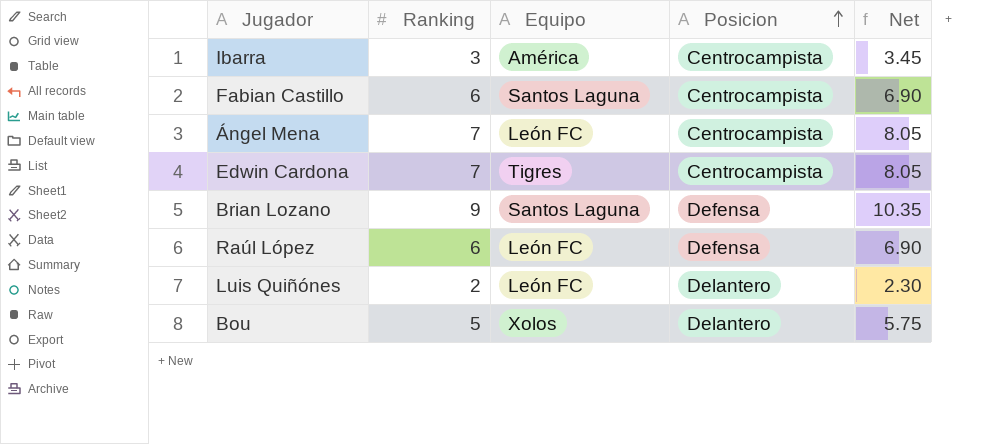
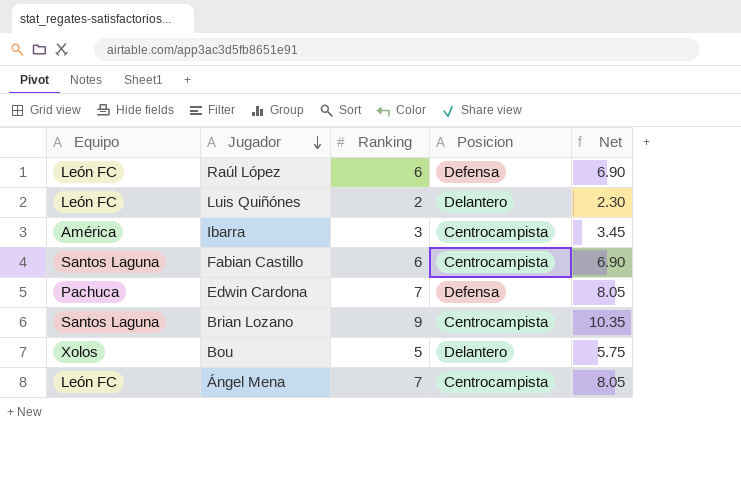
row order: Posicion ascending -> Jugador descending
column Equipo | position: 3 -> 1
Edwin Cardona | Equipo: Tigres -> Pachuca
Edwin Cardona | Posicion: Centrocampista -> Defensa
Brian Lozano | Posicion: Defensa -> Centrocampista

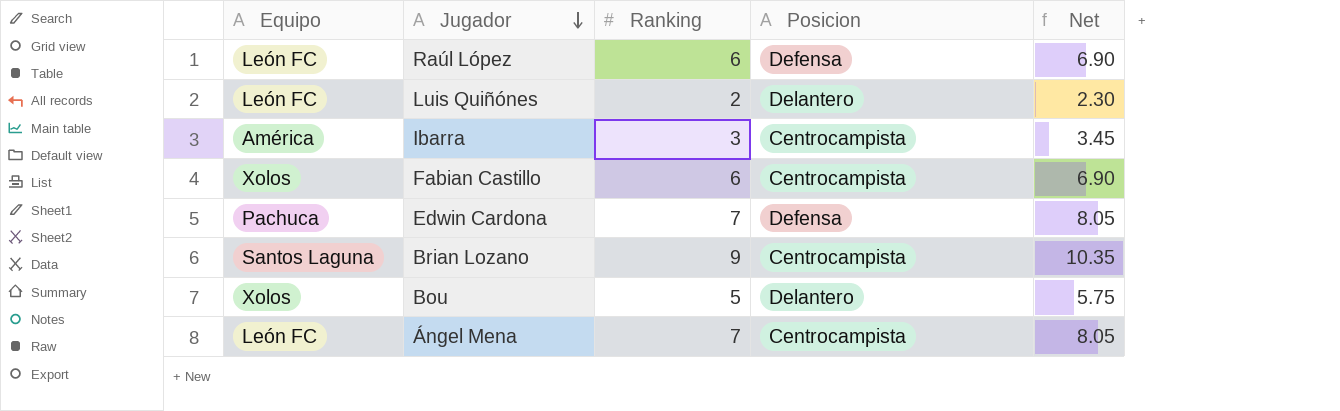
Fabian Castillo | Equipo: Santos Laguna -> Xolos

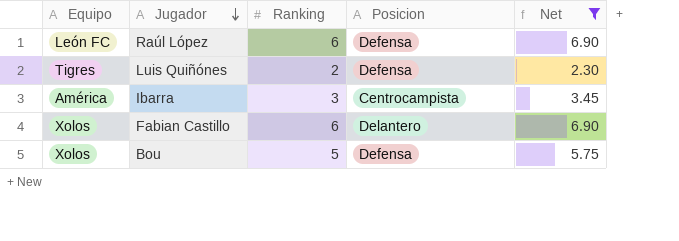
filter: none -> Net <= 6.90
Luis Quiñónes | Equipo: León FC -> Tigres
Luis Quiñónes | Posicion: Delantero -> Defensa
Fabian Castillo | Posicion: Centrocampista -> Delantero
Bou | Posicion: Delantero -> Defensa

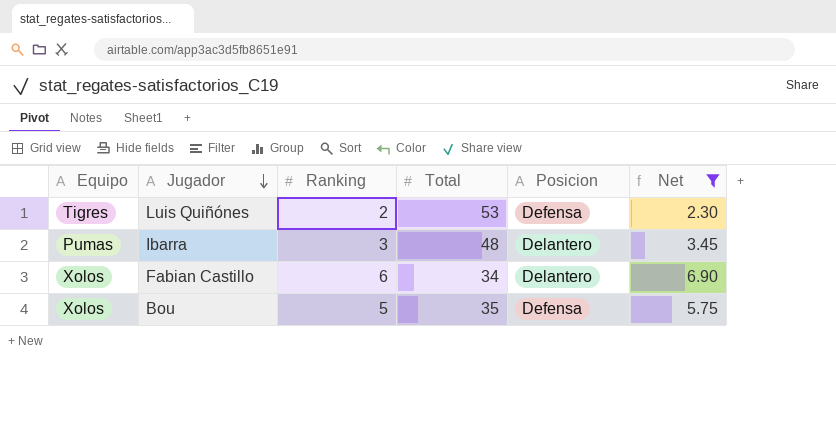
column Total | position: none -> 4
row Raúl López: León FC | 6 | Defensa | 6.90 -> none
Ibarra | Equipo: América -> Pumas
Ibarra | Posicion: Centrocampista -> Delantero

